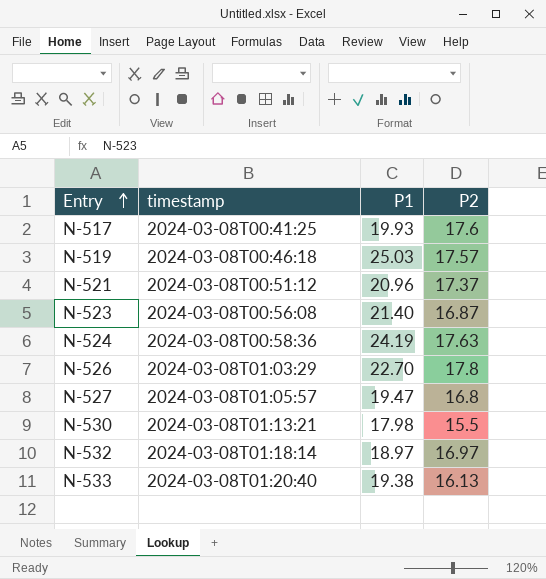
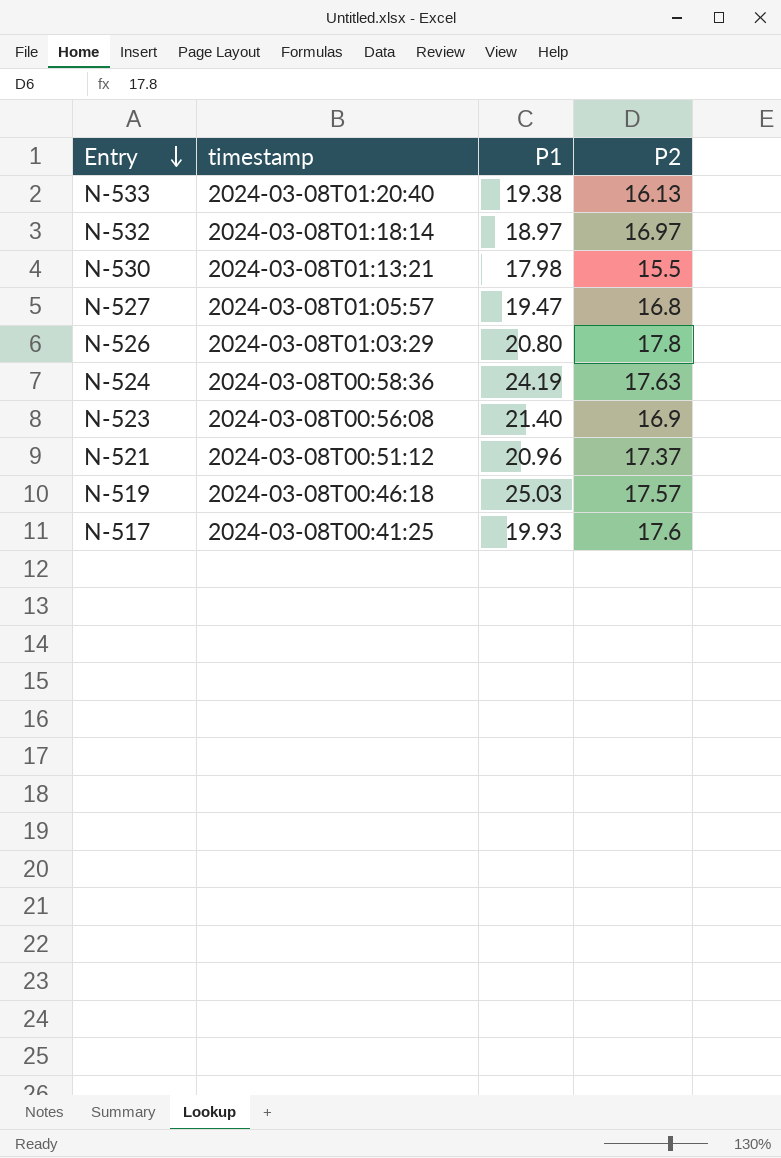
row order: Entry ascending -> Entry descending
N-526 | P1: 22.70 -> 20.80
N-523 | P2: 16.87 -> 16.9

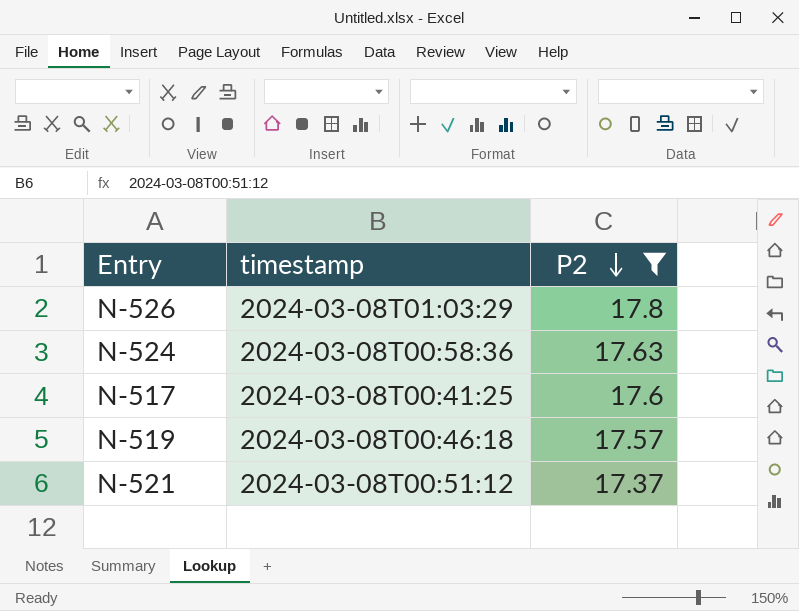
filter: none -> P2 >= 17.37
row order: Entry descending -> P2 descending
column P1 | position: 3 -> none

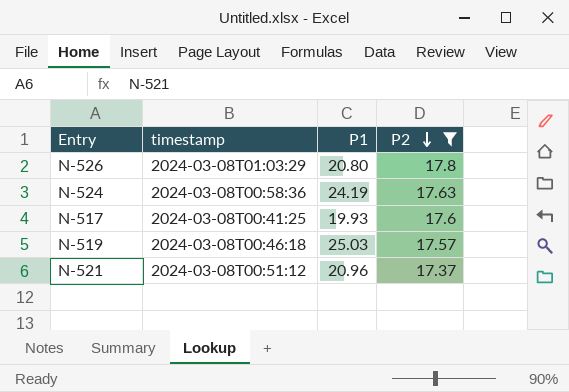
column P1 | position: none -> 3

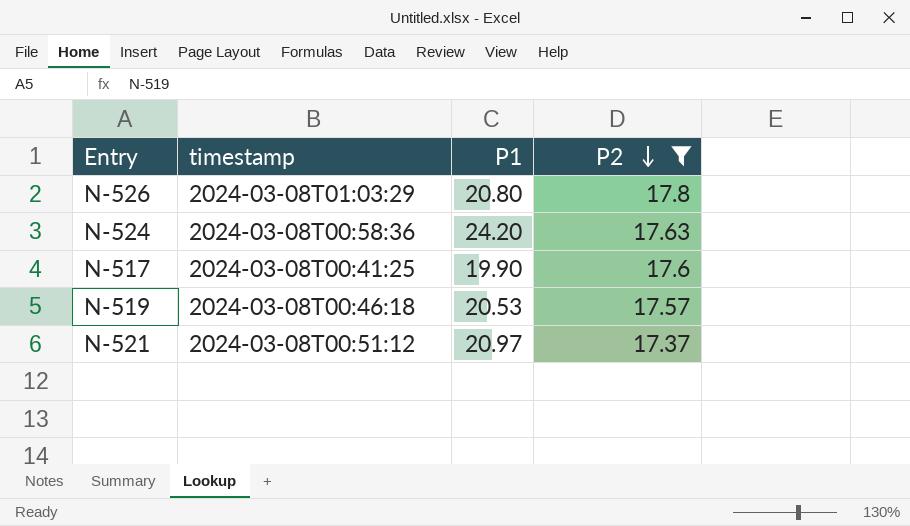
N-524 | P1: 24.19 -> 24.20
N-517 | P1: 19.93 -> 19.90
N-519 | P1: 25.03 -> 20.53
N-521 | P1: 20.96 -> 20.97

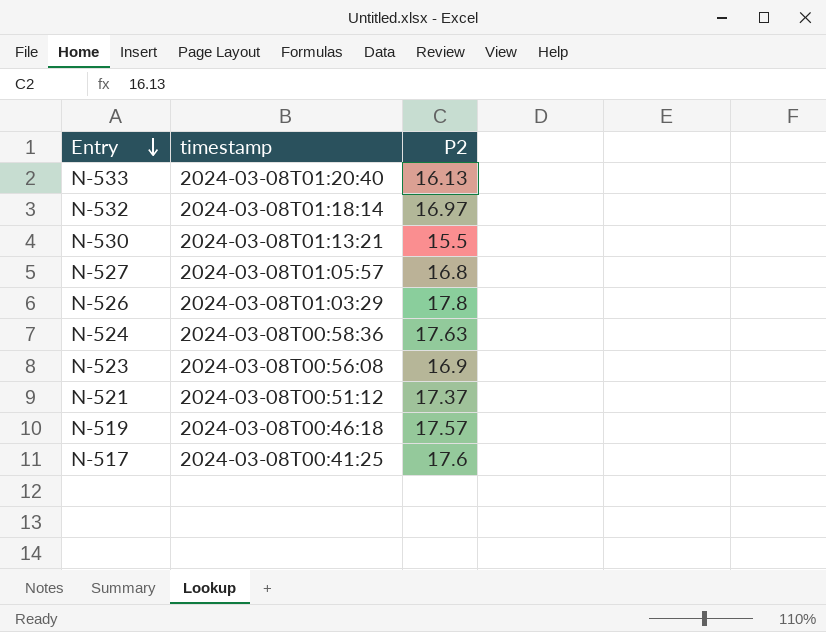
filter: P2 >= 17.37 -> none
row order: P2 descending -> Entry descending
column P1 | position: 3 -> none

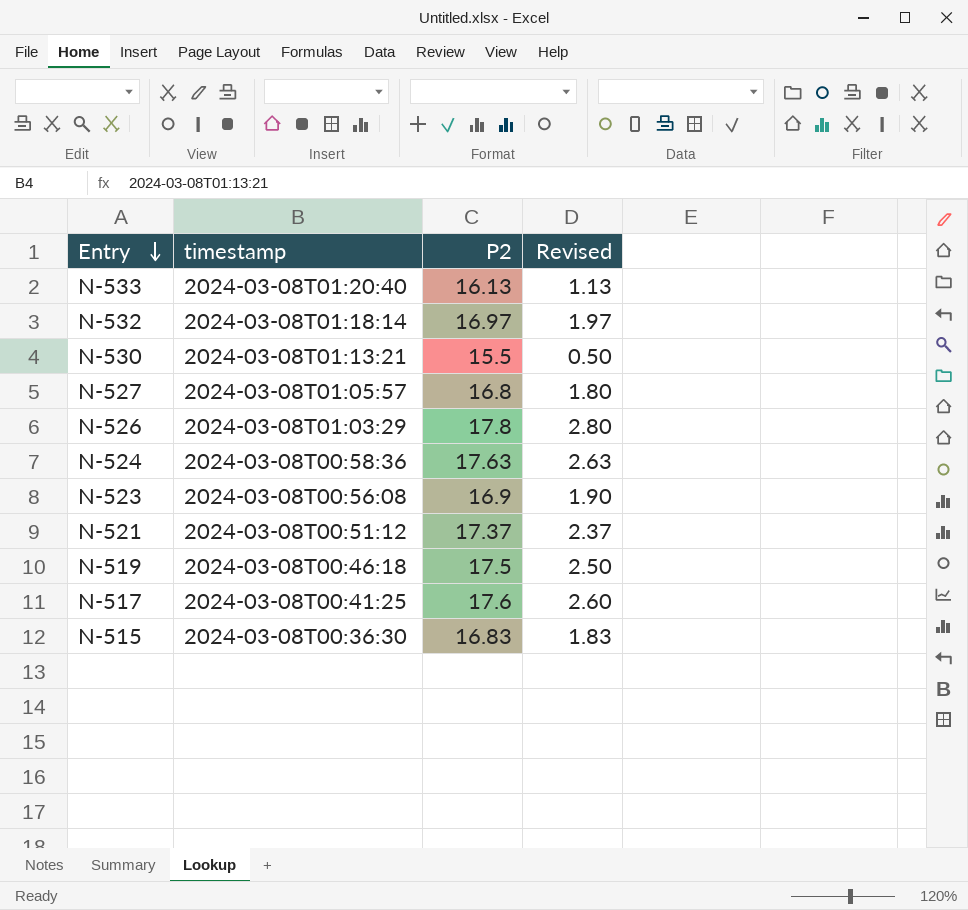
column Revised | formula: none -> [P2] - 15
N-519 | P2: 17.57 -> 17.5
row N-515: none -> 2024-03-08T00:36:30 | 16.83 | 1.83

